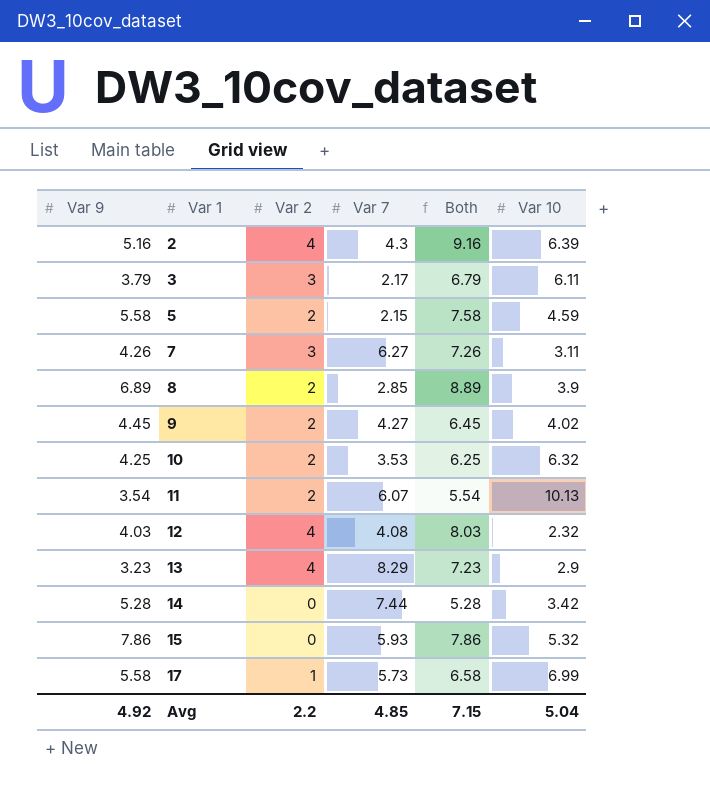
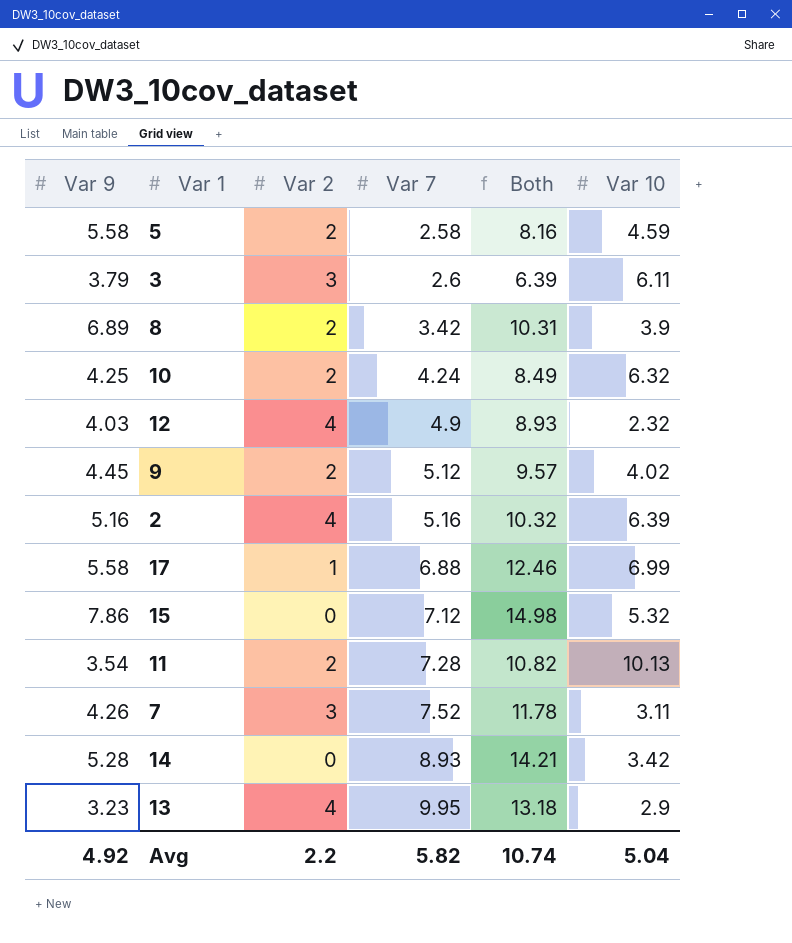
row order: Var 1 ascending -> Var 7 ascending
column Both | formula: [Var 9] + [Var 2] -> [Var 9] + [Var 7]
5 | Var 7: 2.15 -> 2.58
3 | Var 7: 2.17 -> 2.6
8 | Var 7: 2.85 -> 3.42
10 | Var 7: 3.53 -> 4.24
12 | Var 7: 4.08 -> 4.9
9 | Var 7: 4.27 -> 5.12
2 | Var 7: 4.3 -> 5.16
17 | Var 7: 5.73 -> 6.88
15 | Var 7: 5.93 -> 7.12
11 | Var 7: 6.07 -> 7.28
7 | Var 7: 6.27 -> 7.52
14 | Var 7: 7.44 -> 8.93
13 | Var 7: 8.29 -> 9.95
Avg | Var 7: 4.85 -> 5.82
Avg | Both: 7.15 -> 10.74

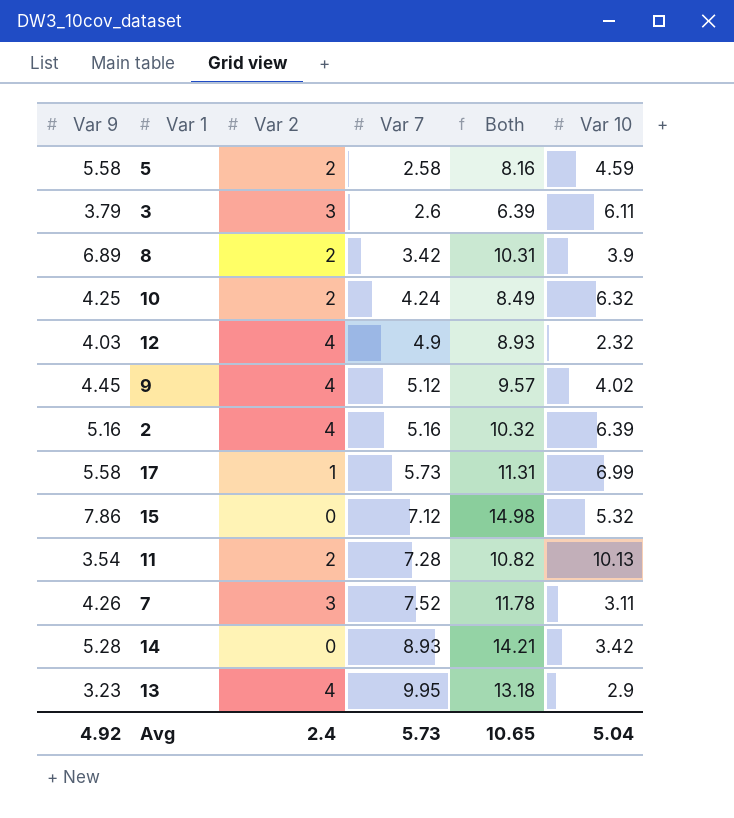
9 | Var 2: 2 -> 4
17 | Var 7: 6.88 -> 5.73
17 | Both: 12.46 -> 11.31
Avg | Var 2: 2.2 -> 2.4
Avg | Var 7: 5.82 -> 5.73
Avg | Both: 10.74 -> 10.65

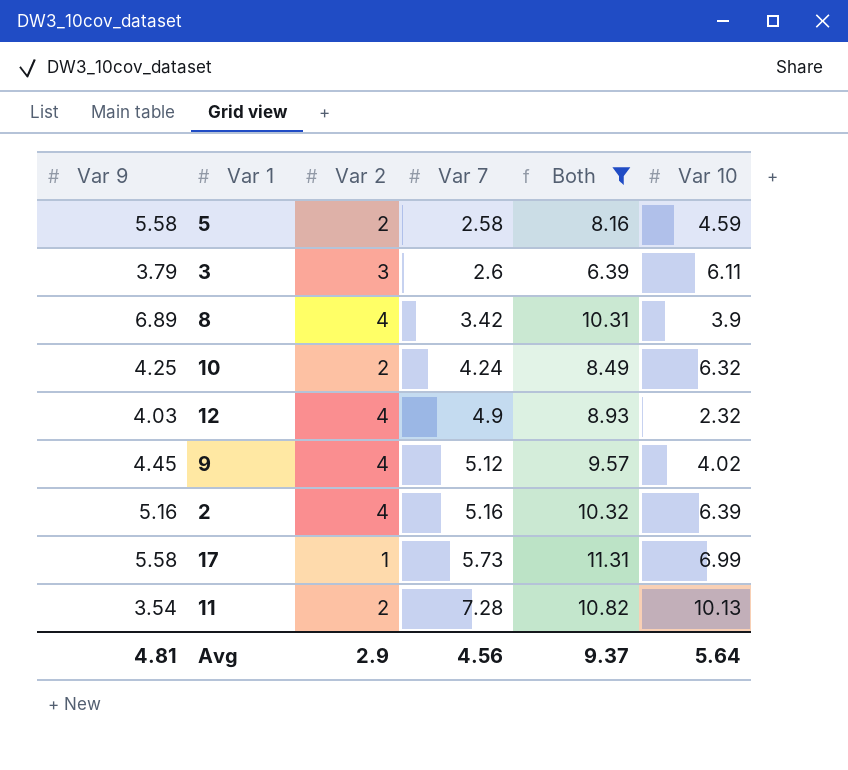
filter: none -> Both <= 11.31
8 | Var 2: 2 -> 4
Avg | Var 9: 4.92 -> 4.81
Avg | Var 2: 2.4 -> 2.9
Avg | Var 7: 5.73 -> 4.56
Avg | Both: 10.65 -> 9.37
Avg | Var 10: 5.04 -> 5.64

